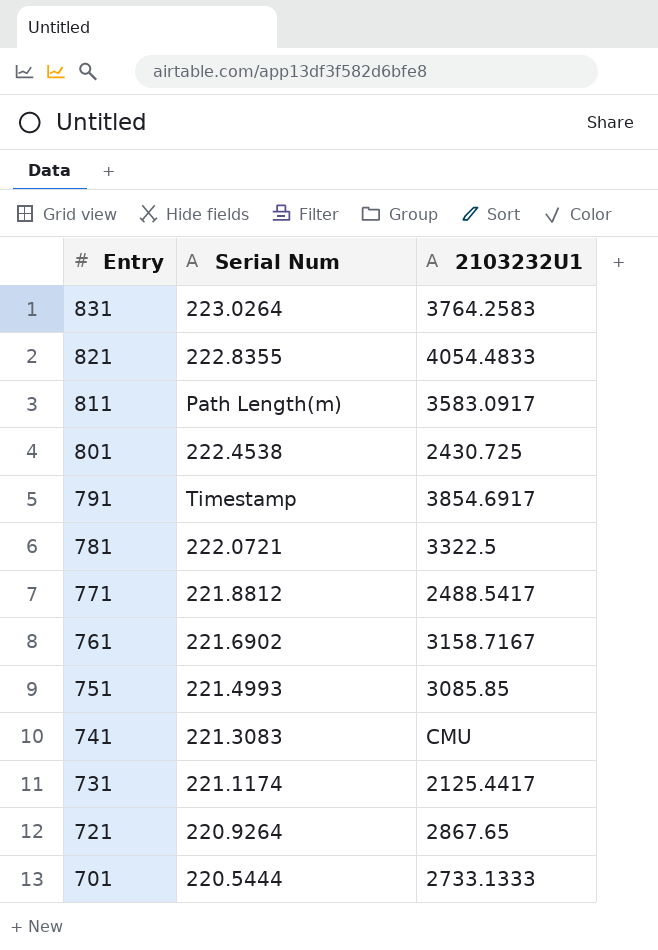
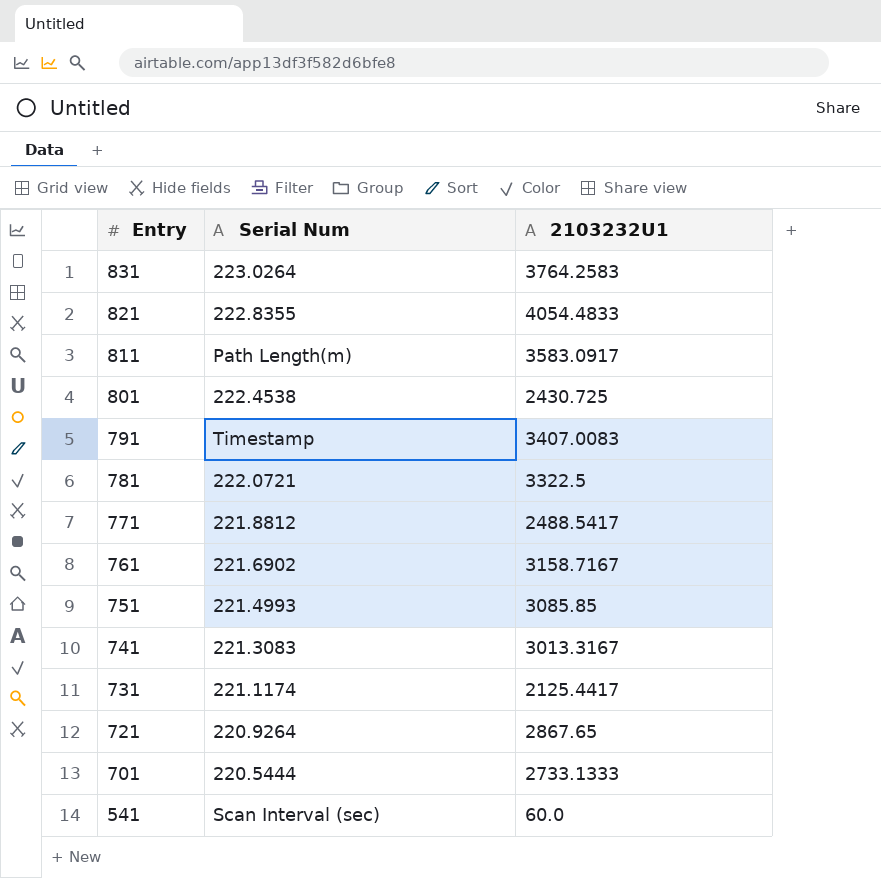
791 | 2103232U1: 3854.6917 -> 3407.0083
741 | 2103232U1: CMU -> 3013.3167
row 541: none -> Scan Interval (sec) | 60.0

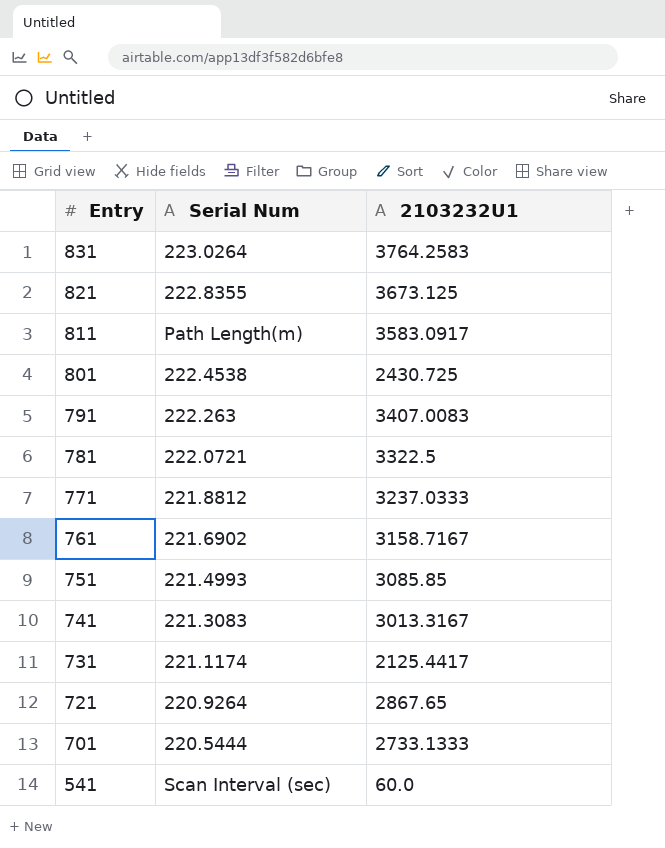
821 | 2103232U1: 4054.4833 -> 3673.125
791 | Serial Num: Timestamp -> 222.263
771 | 2103232U1: 2488.5417 -> 3237.0333

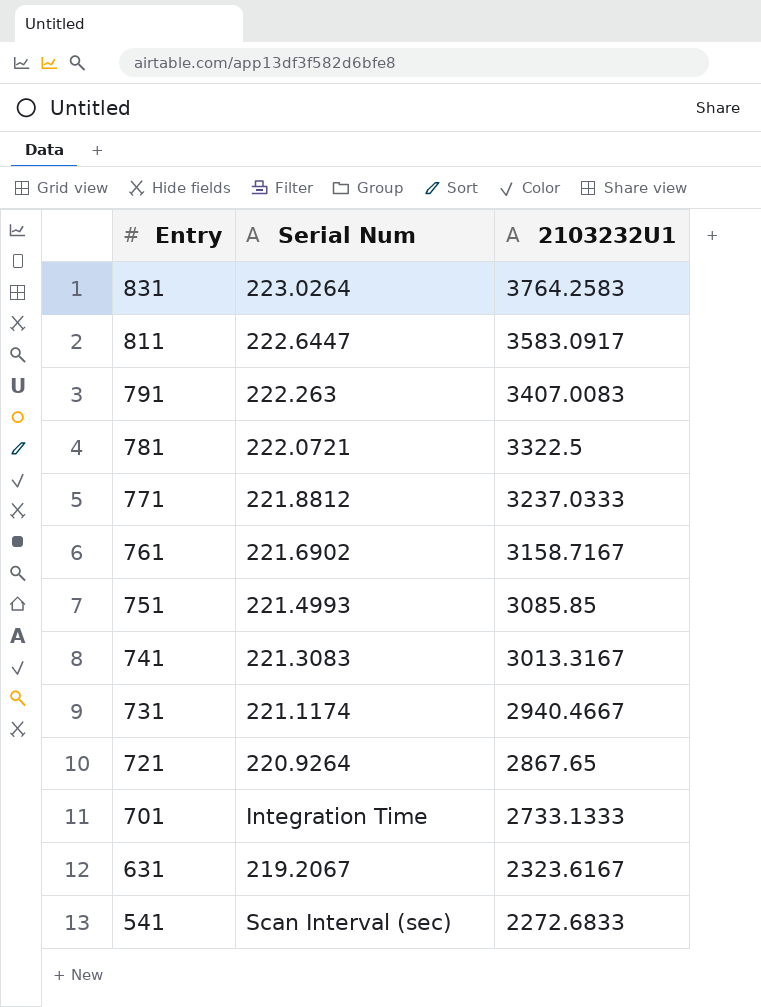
row 821: 222.8355 | 3673.125 -> none
row 801: 222.4538 | 2430.725 -> none
811 | Serial Num: Path Length(m) -> 222.6447
731 | 2103232U1: 2125.4417 -> 2940.4667
701 | Serial Num: 220.5444 -> Integration Time
row 631: none -> 219.2067 | 2323.6167
541 | 2103232U1: 60.0 -> 2272.6833

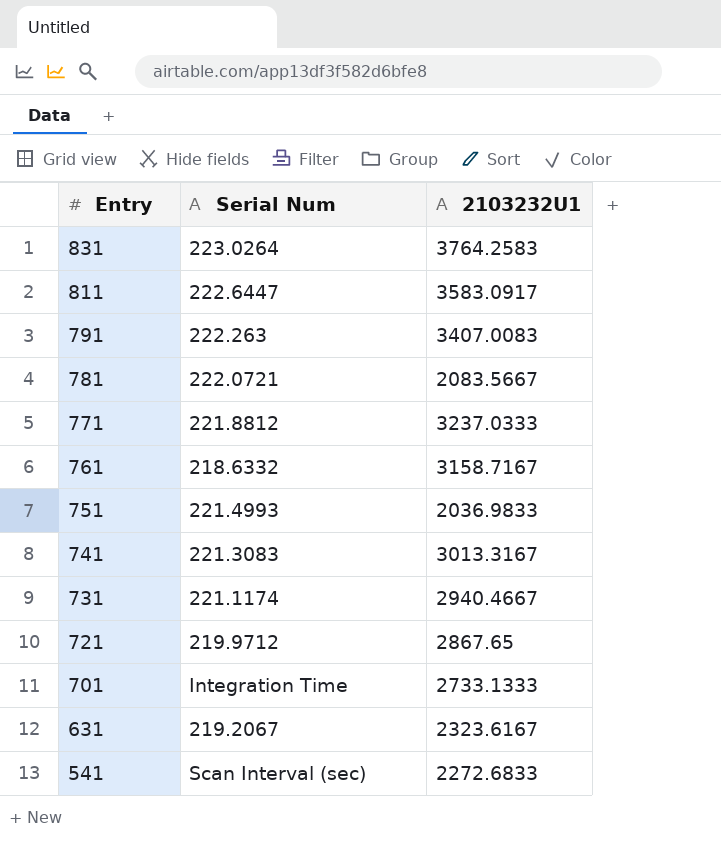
781 | 2103232U1: 3322.5 -> 2083.5667
761 | Serial Num: 221.6902 -> 218.6332
751 | 2103232U1: 3085.85 -> 2036.9833
721 | Serial Num: 220.9264 -> 219.9712

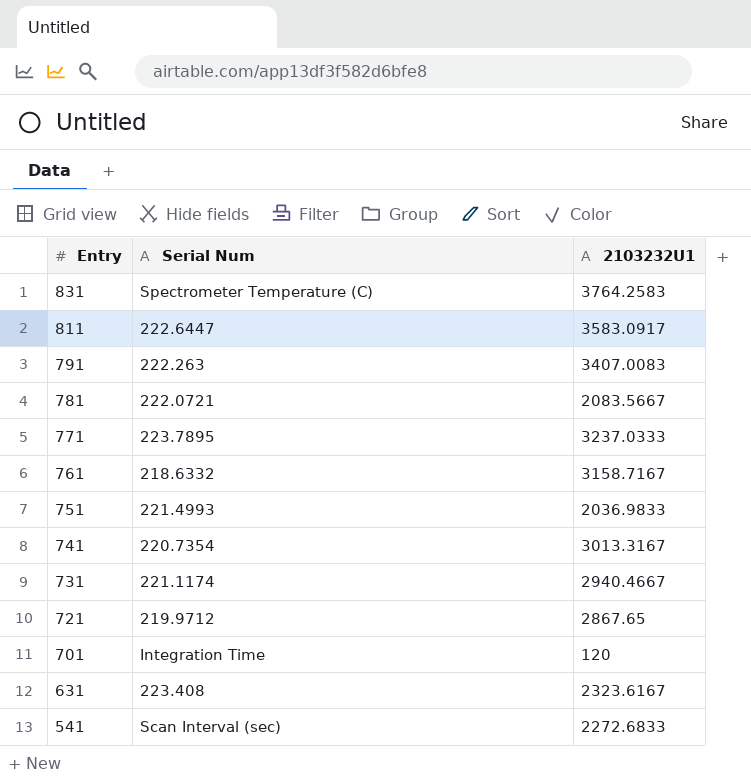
831 | Serial Num: 223.0264 -> Spectrometer Temperature (C)
771 | Serial Num: 221.8812 -> 223.7895
741 | Serial Num: 221.3083 -> 220.7354
701 | 2103232U1: 2733.1333 -> 120
631 | Serial Num: 219.2067 -> 223.408

